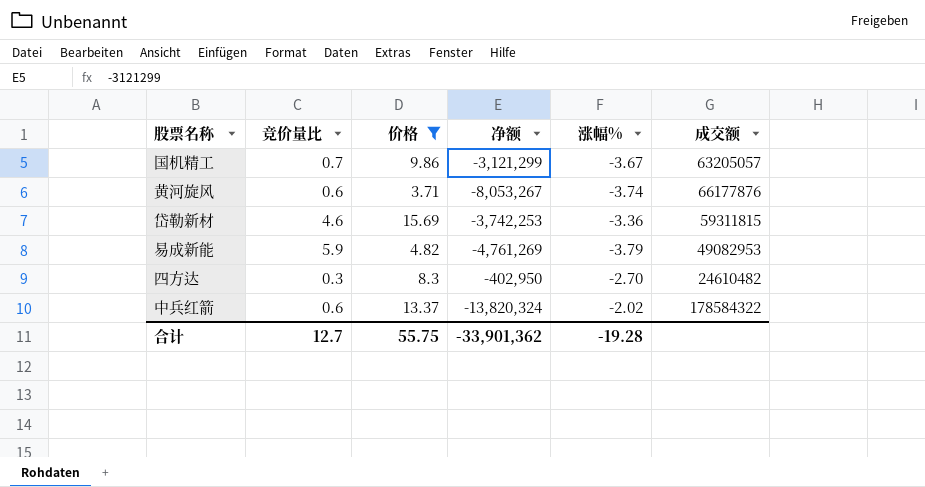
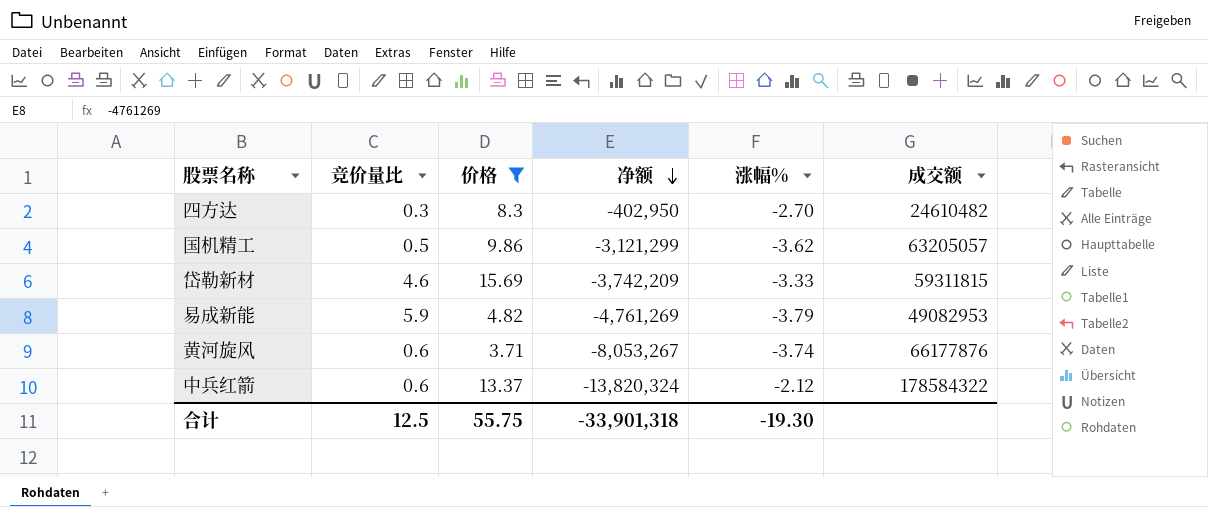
row order: none -> 净额 descending
国机精工 | 竞价量比: 0.7 -> 0.5
国机精工 | 涨幅%: -3.67 -> -3.62
岱勒新材 | 净额: -3,742,253 -> -3,742,209
岱勒新材 | 涨幅%: -3.36 -> -3.33
中兵红箭 | 涨幅%: -2.02 -> -2.12
合计 | 竞价量比: 12.7 -> 12.5
合计 | 净额: -33,901,362 -> -33,901,318
合计 | 涨幅%: -19.28 -> -19.30

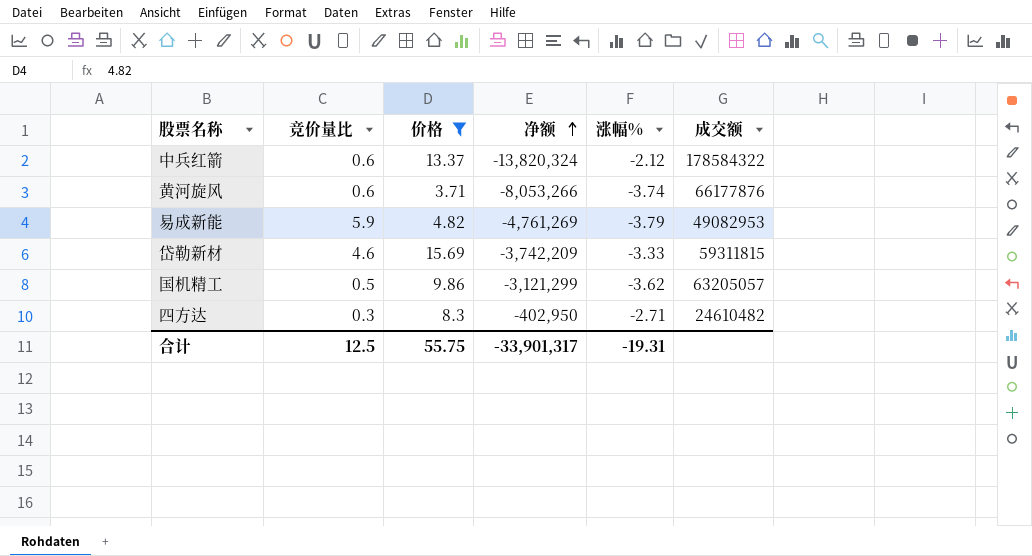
row order: 净额 descending -> 净额 ascending
黄河旋风 | 净额: -8,053,267 -> -8,053,266
四方达 | 涨幅%: -2.70 -> -2.71
合计 | 净额: -33,901,318 -> -33,901,317
合计 | 涨幅%: -19.30 -> -19.31

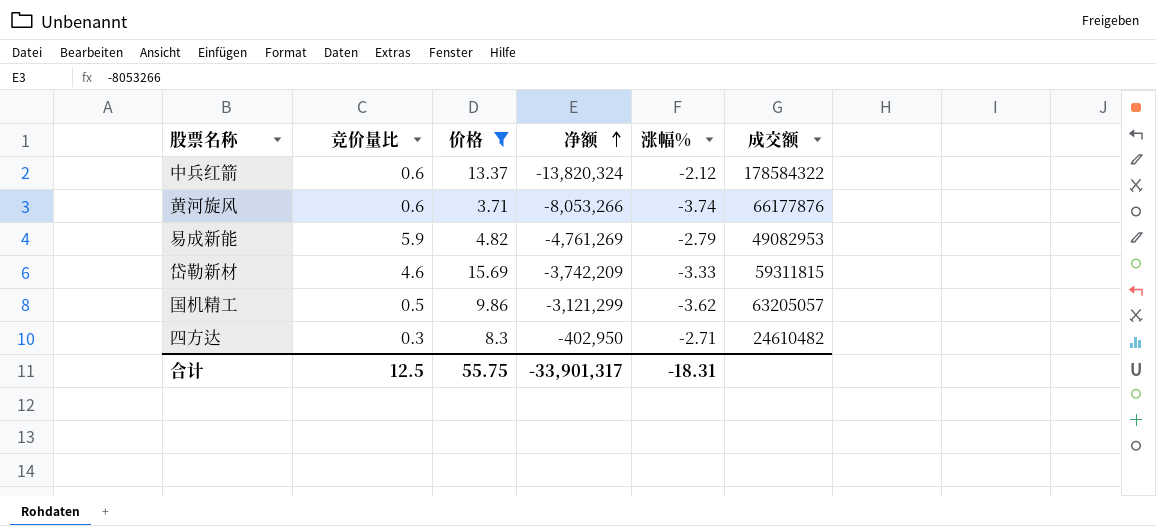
易成新能 | 涨幅%: -3.79 -> -2.79
合计 | 涨幅%: -19.31 -> -18.31

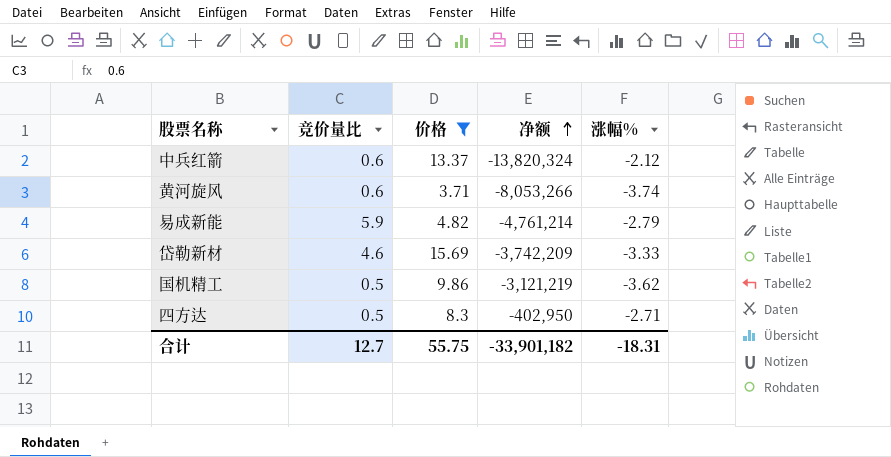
column 成交额 | position: 6 -> none
易成新能 | 净额: -4,761,269 -> -4,761,214
国机精工 | 净额: -3,121,299 -> -3,121,219
四方达 | 竞价量比: 0.3 -> 0.5
合计 | 竞价量比: 12.5 -> 12.7
合计 | 净额: -33,901,317 -> -33,901,182

